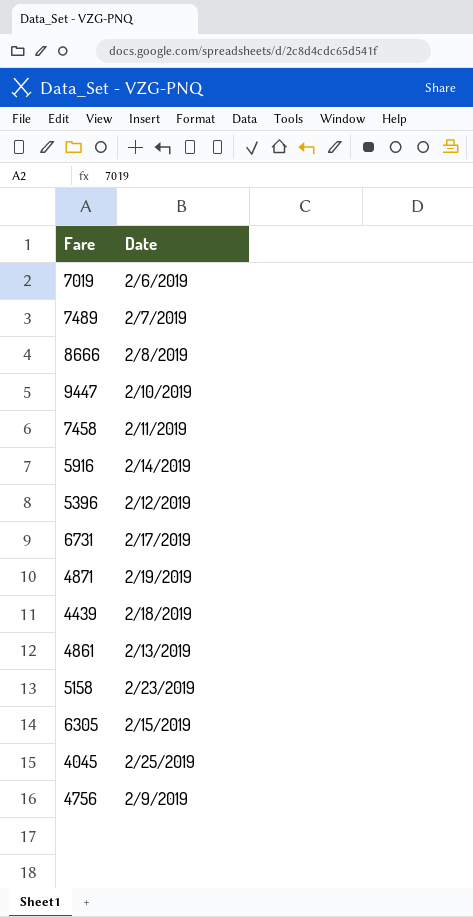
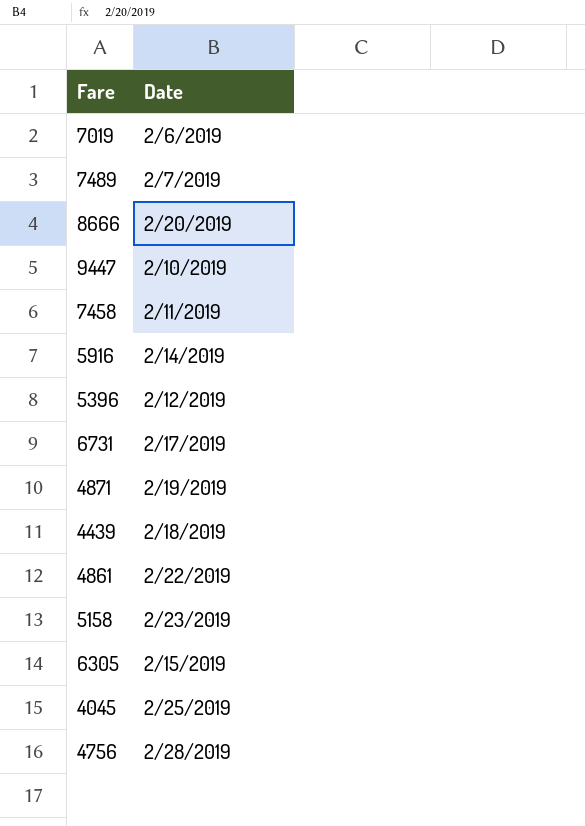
8666 | Date: 2/8/2019 -> 2/20/2019
4861 | Date: 2/13/2019 -> 2/22/2019
4756 | Date: 2/9/2019 -> 2/28/2019

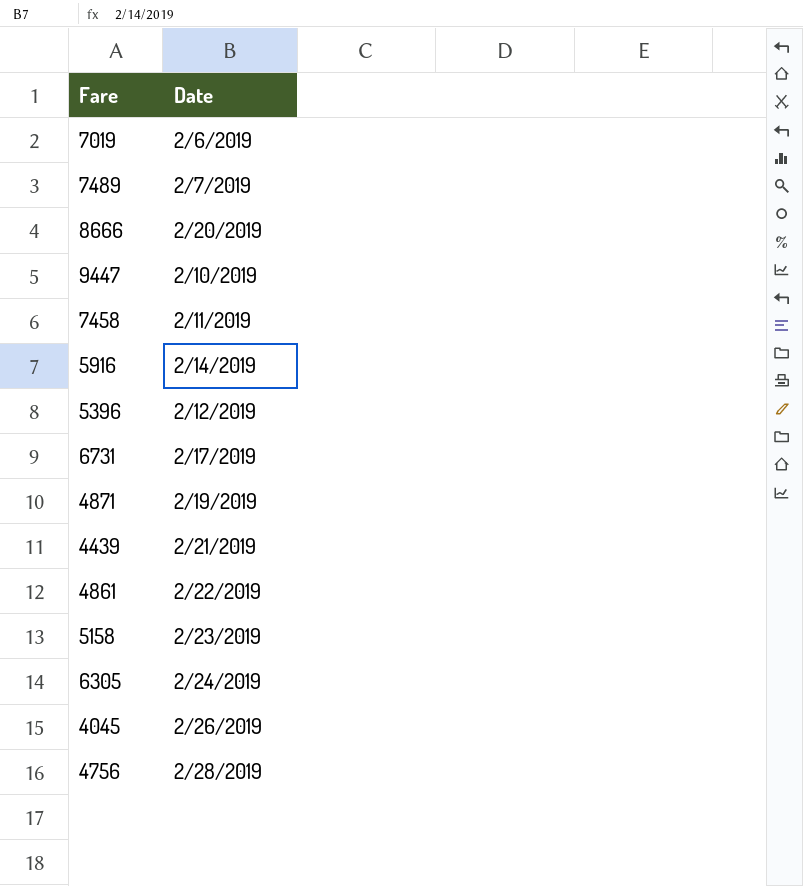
4439 | Date: 2/18/2019 -> 2/21/2019
6305 | Date: 2/15/2019 -> 2/24/2019
4045 | Date: 2/25/2019 -> 2/26/2019

